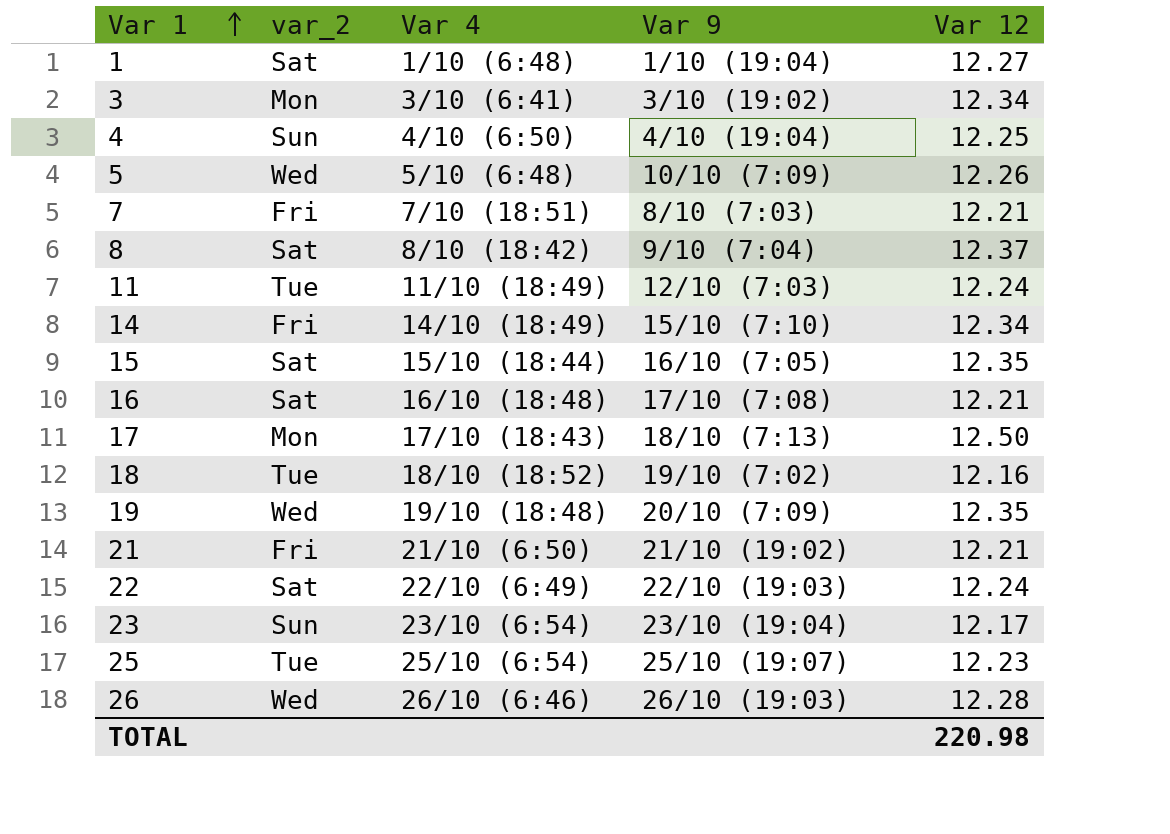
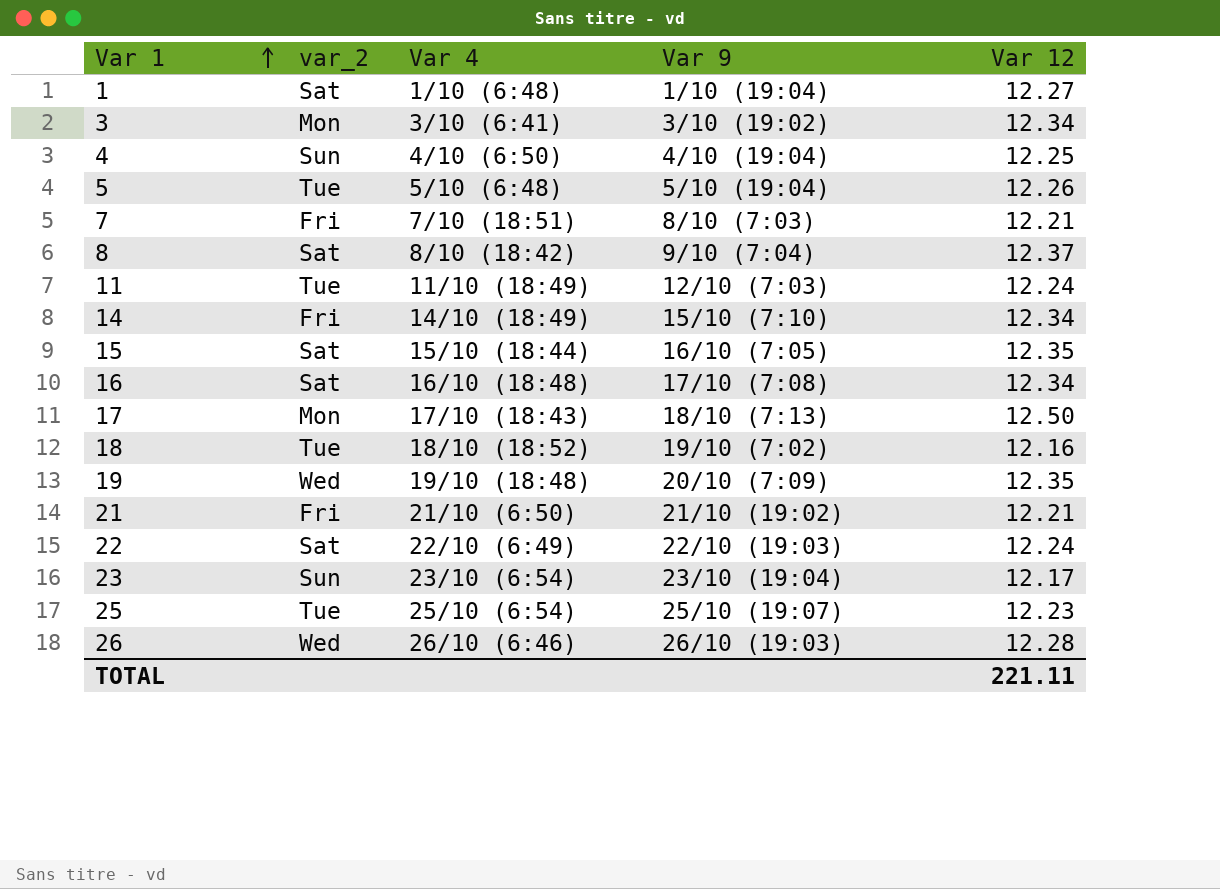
5 | var_2: Wed -> Tue
5 | Var 9: 10/10 (7:09) -> 5/10 (19:04)
16 | Var 12: 12.21 -> 12.34
TOTAL | Var 12: 220.98 -> 221.11

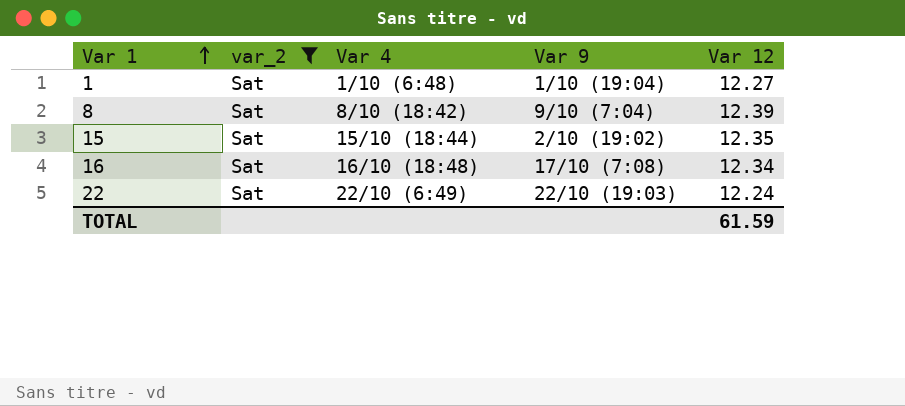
filter: none -> var_2 = Sat
8 | Var 12: 12.37 -> 12.39
15 | Var 9: 16/10 (7:05) -> 2/10 (19:02)
TOTAL | Var 12: 221.11 -> 61.59

